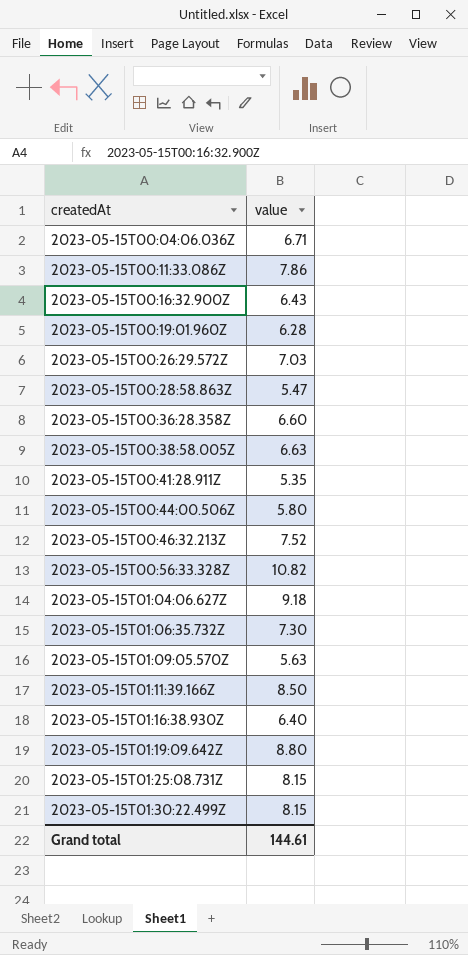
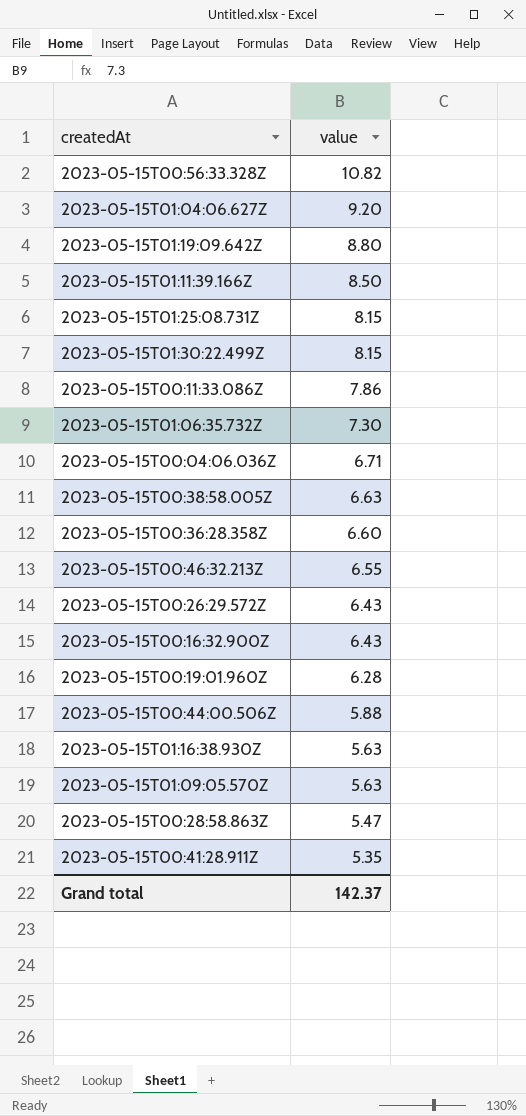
row order: createdAt ascending -> value descending
2023-05-15T01:04:06.627Z | value: 9.18 -> 9.20
2023-05-15T00:46:32.213Z | value: 7.52 -> 6.55
2023-05-15T00:26:29.572Z | value: 7.03 -> 6.43
2023-05-15T00:44:00.506Z | value: 5.80 -> 5.88
2023-05-15T01:16:38.930Z | value: 6.40 -> 5.63
Grand total | value: 144.61 -> 142.37

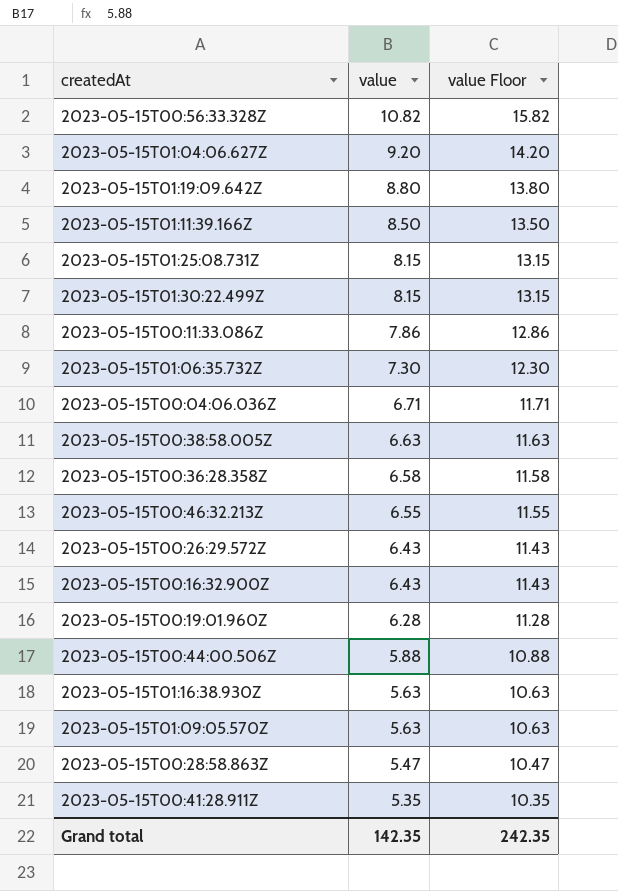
column value Floor | formula: none -> [value] + 5
2023-05-15T00:36:28.358Z | value: 6.60 -> 6.58
Grand total | value: 142.37 -> 142.35

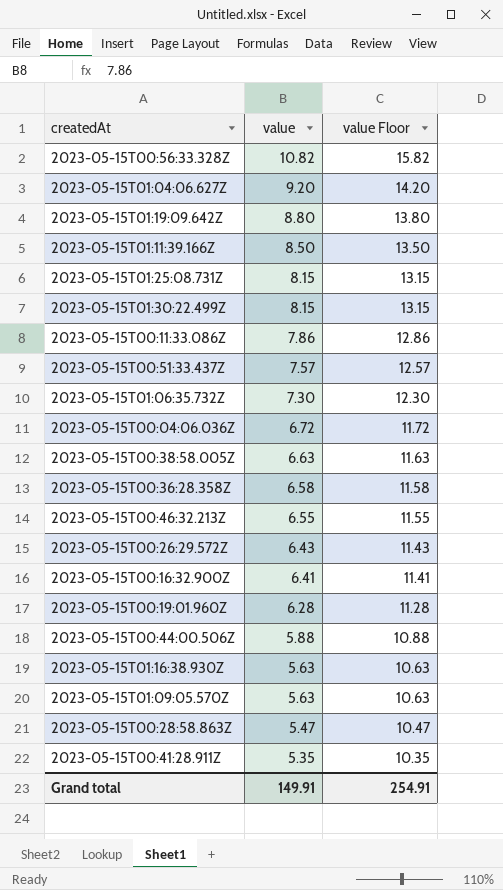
row 2023-05-15T00:51:33.437Z: none -> 7.57 | 12.57
2023-05-15T00:04:06.036Z | value: 6.71 -> 6.72
2023-05-15T00:04:06.036Z | value Floor: 11.71 -> 11.72
2023-05-15T00:16:32.900Z | value: 6.43 -> 6.41
2023-05-15T00:16:32.900Z | value Floor: 11.43 -> 11.41
Grand total | value: 142.35 -> 149.91
Grand total | value Floor: 242.35 -> 254.91

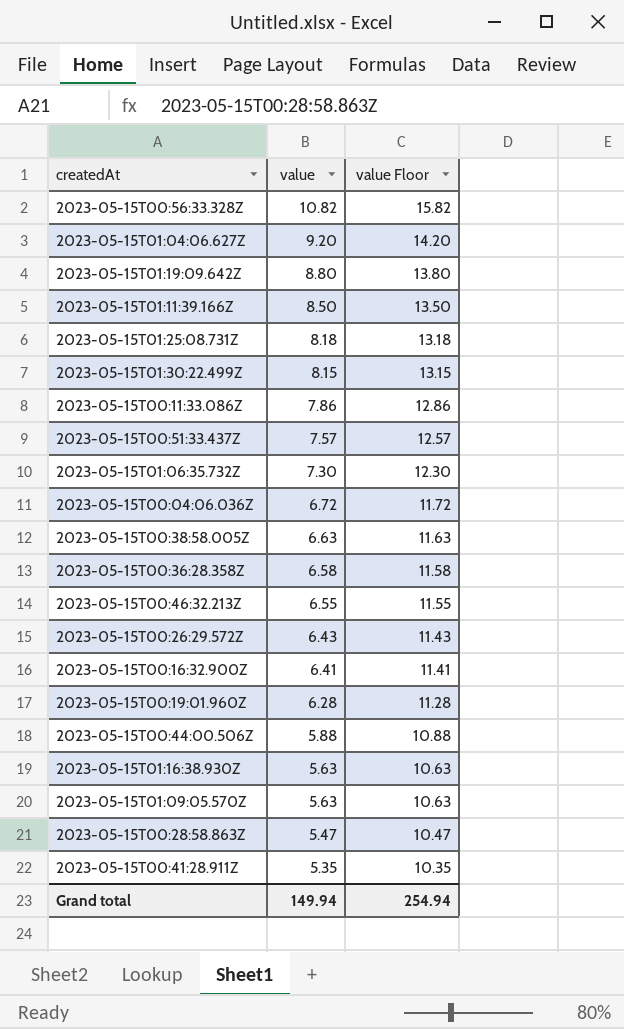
2023-05-15T01:25:08.731Z | value: 8.15 -> 8.18
2023-05-15T01:25:08.731Z | value Floor: 13.15 -> 13.18
Grand total | value: 149.91 -> 149.94
Grand total | value Floor: 254.91 -> 254.94

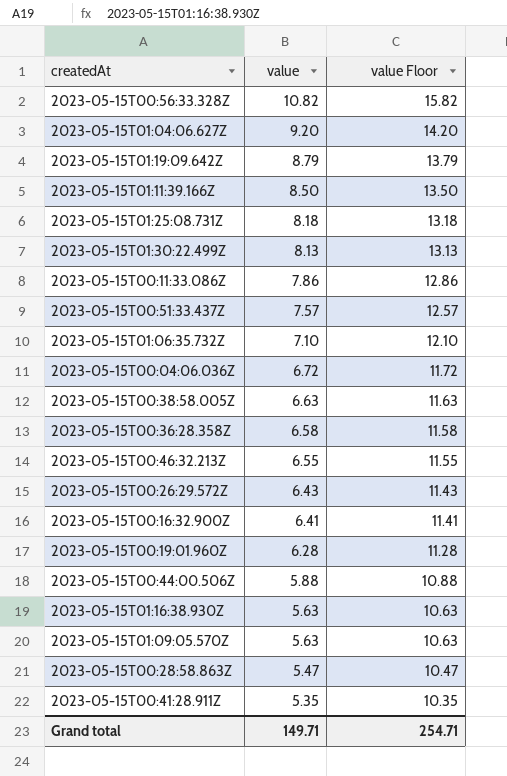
2023-05-15T01:19:09.642Z | value: 8.80 -> 8.79
2023-05-15T01:19:09.642Z | value Floor: 13.80 -> 13.79
2023-05-15T01:30:22.499Z | value: 8.15 -> 8.13
2023-05-15T01:30:22.499Z | value Floor: 13.15 -> 13.13
2023-05-15T01:06:35.732Z | value: 7.30 -> 7.10
2023-05-15T01:06:35.732Z | value Floor: 12.30 -> 12.10
Grand total | value: 149.94 -> 149.71
Grand total | value Floor: 254.94 -> 254.71

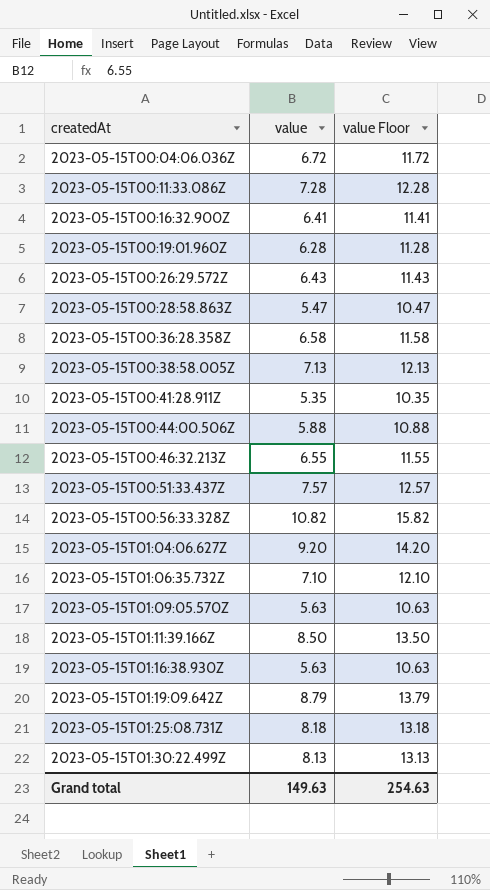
row order: value descending -> createdAt ascending
2023-05-15T00:11:33.086Z | value: 7.86 -> 7.28
2023-05-15T00:11:33.086Z | value Floor: 12.86 -> 12.28
2023-05-15T00:38:58.005Z | value: 6.63 -> 7.13
2023-05-15T00:38:58.005Z | value Floor: 11.63 -> 12.13
Grand total | value: 149.71 -> 149.63
Grand total | value Floor: 254.71 -> 254.63

